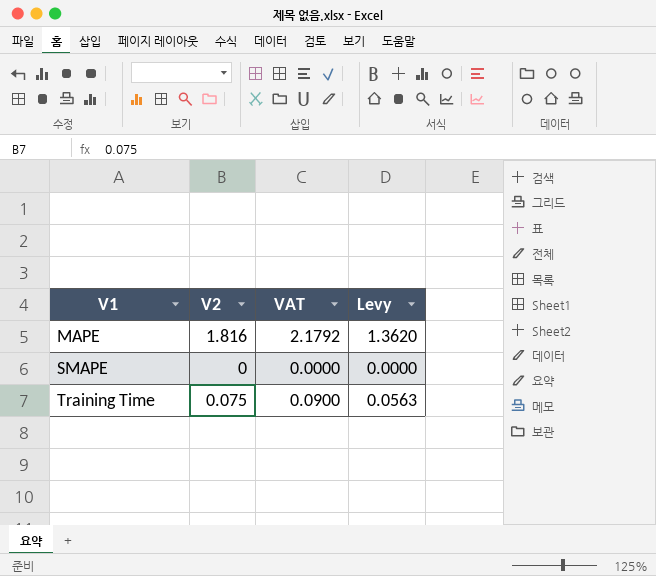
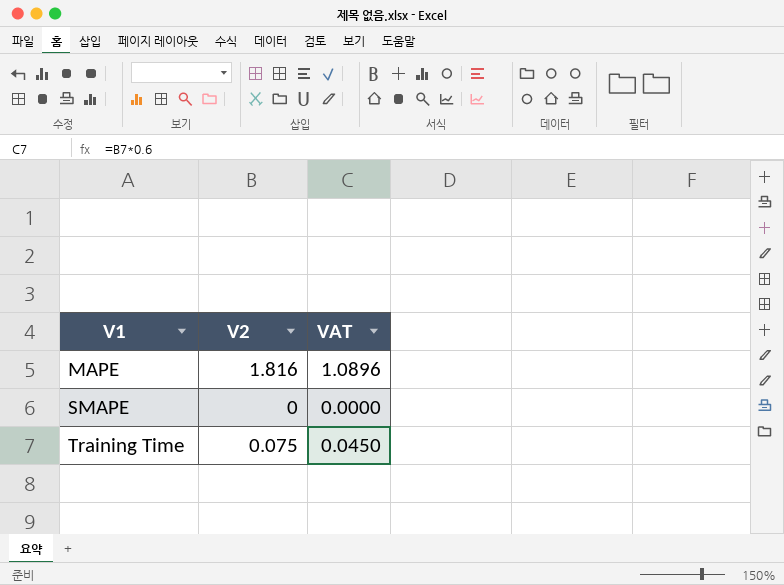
column Levy | formula: [V2] * 0.75 -> none
column VAT | formula: [V2] * 1.2 -> [V2] * 0.6

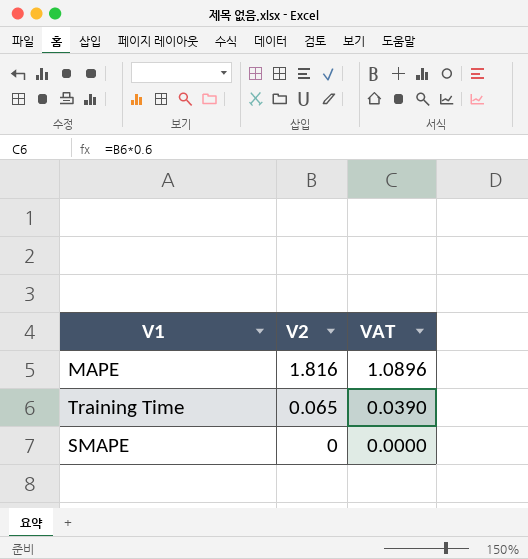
row order: V1 ascending -> V2 descending
Training Time | V2: 0.075 -> 0.065
Training Time | VAT: 0.0450 -> 0.0390

